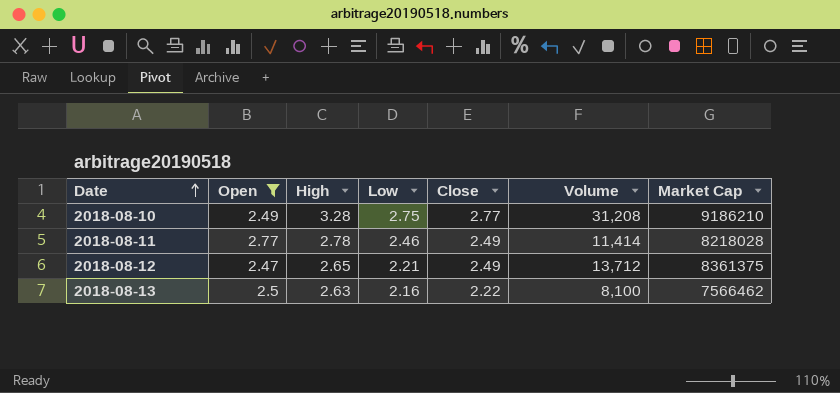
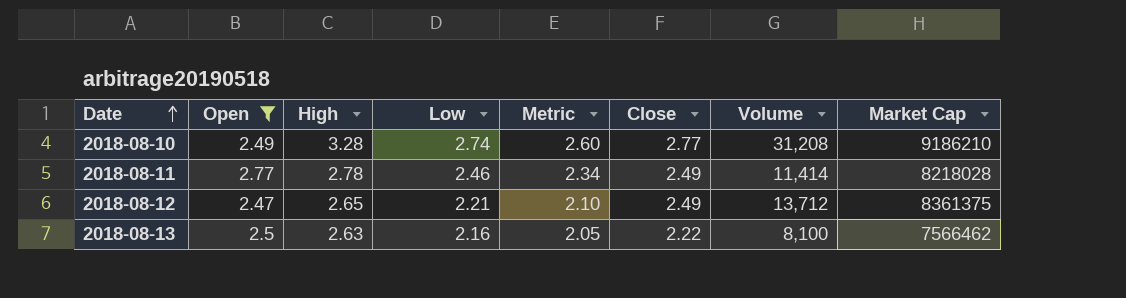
column Metric | formula: none -> [Low] * 0.95
2018-08-10 | Low: 2.75 -> 2.74

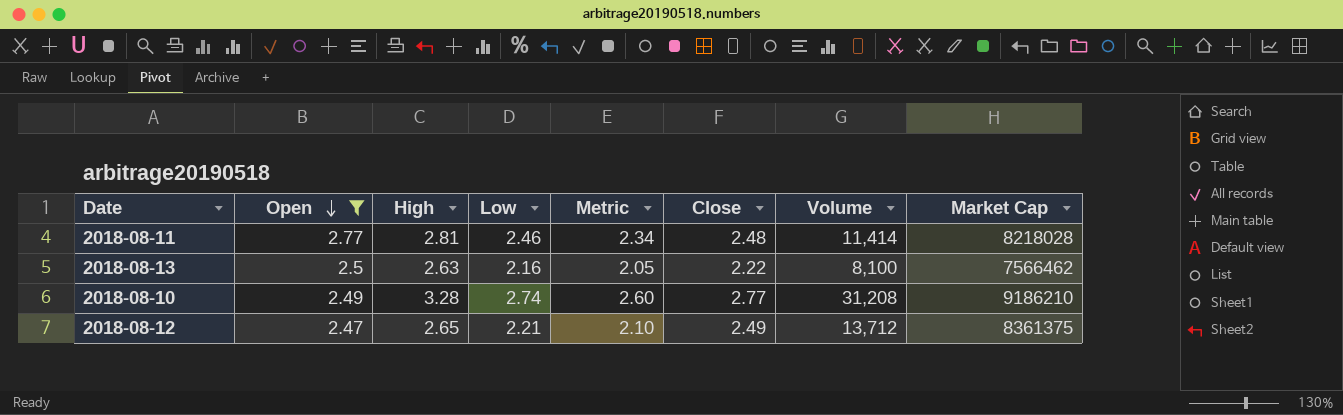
row order: Date ascending -> Open descending
2018-08-11 | High: 2.78 -> 2.81
2018-08-11 | Close: 2.49 -> 2.48

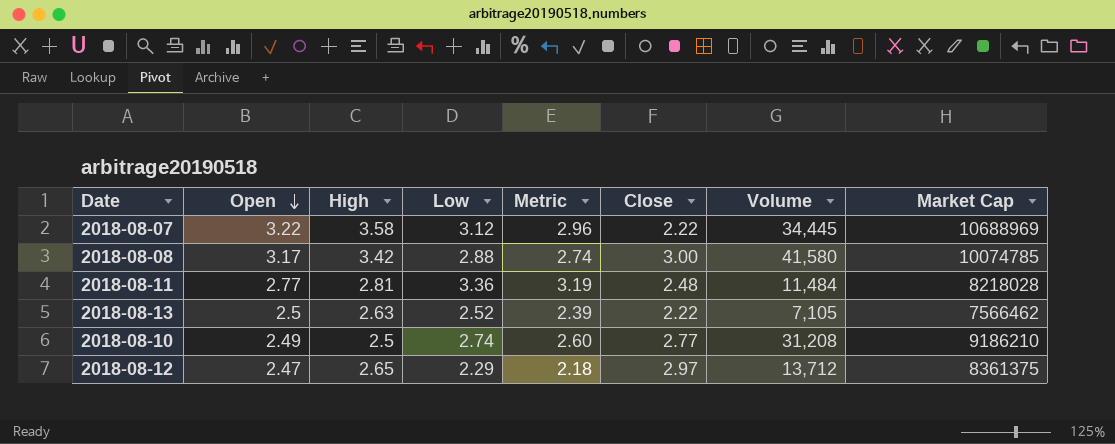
filter: Open <= 2.77 -> none
2018-08-11 | Low: 2.46 -> 3.36
2018-08-11 | Metric: 2.34 -> 3.19
2018-08-11 | Volume: 11,414 -> 11,484
2018-08-13 | Low: 2.16 -> 2.52
2018-08-13 | Metric: 2.05 -> 2.39
2018-08-13 | Volume: 8,100 -> 7,105
2018-08-10 | High: 3.28 -> 2.5
2018-08-12 | Low: 2.21 -> 2.29
2018-08-12 | Metric: 2.10 -> 2.18
2018-08-12 | Close: 2.49 -> 2.97

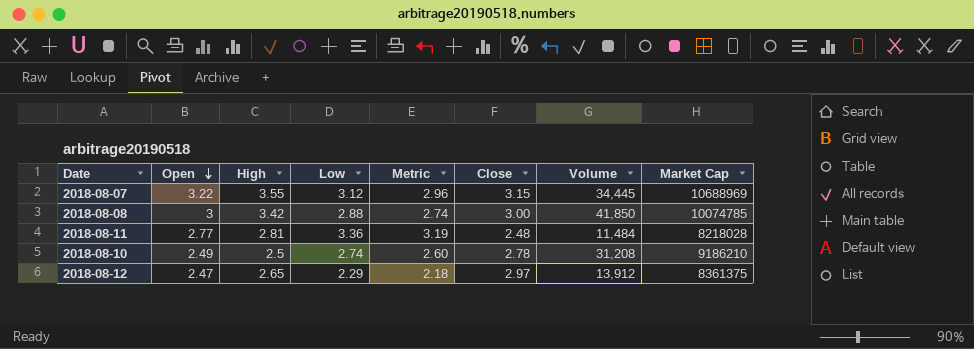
row 2018-08-13: 2.5 | 2.63 | 2.52 | 2.39 | 2.22 | 7,105 | 7566462 -> none
2018-08-07 | High: 3.58 -> 3.55
2018-08-07 | Close: 2.22 -> 3.15
2018-08-08 | Open: 3.17 -> 3
2018-08-08 | Volume: 41,580 -> 41,850
2018-08-10 | Close: 2.77 -> 2.78
2018-08-12 | Volume: 13,712 -> 13,912

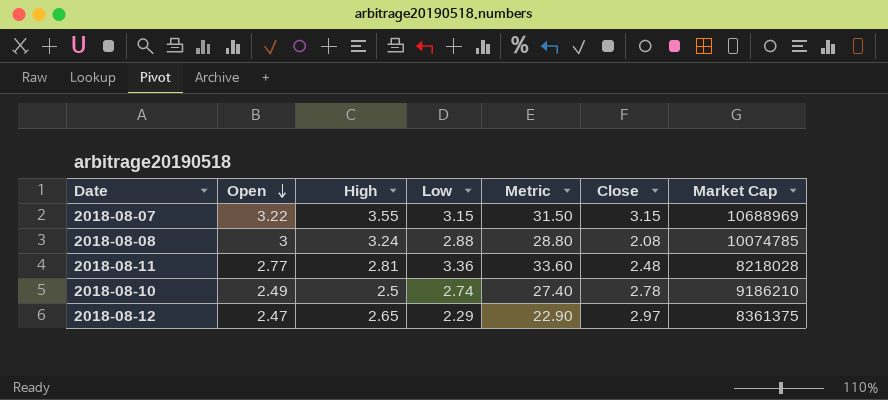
column Volume | position: 7 -> none
column Metric | formula: [Low] * 0.95 -> [Low] * 10
2018-08-07 | Low: 3.12 -> 3.15
2018-08-08 | High: 3.42 -> 3.24
2018-08-08 | Close: 3.00 -> 2.08

